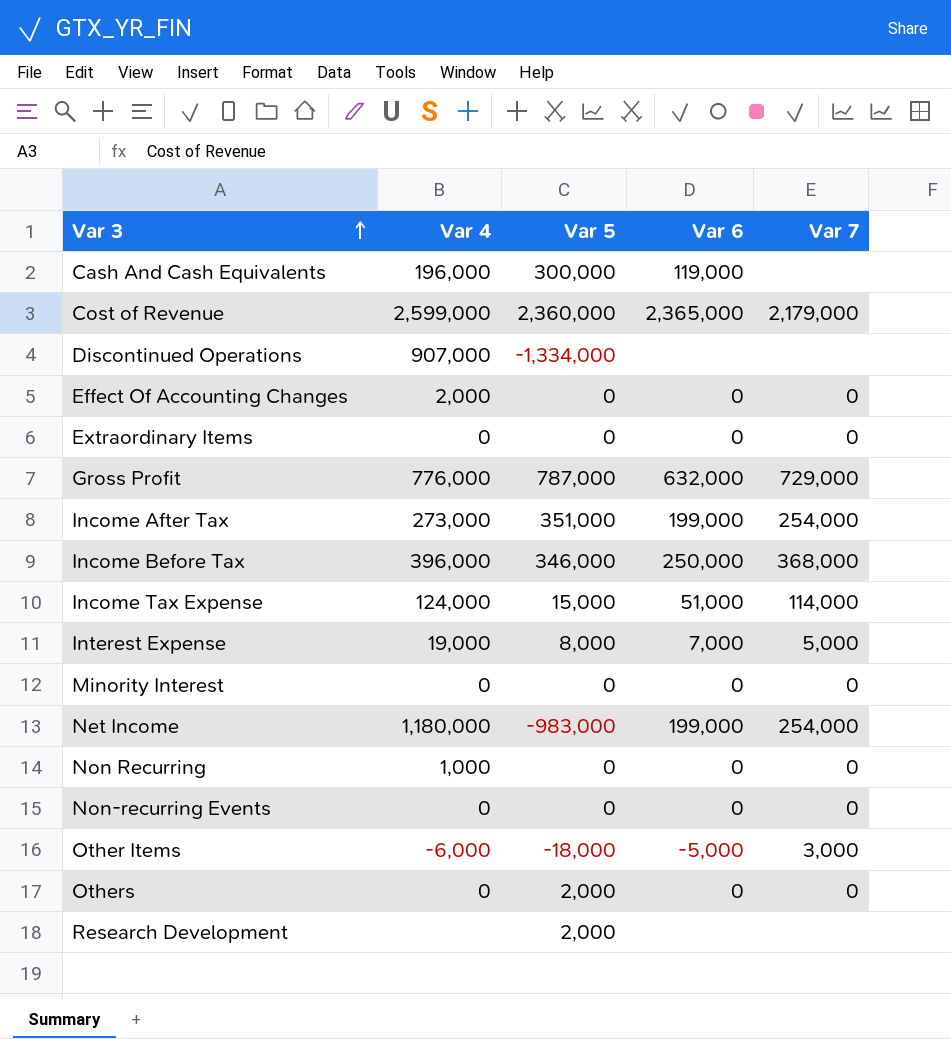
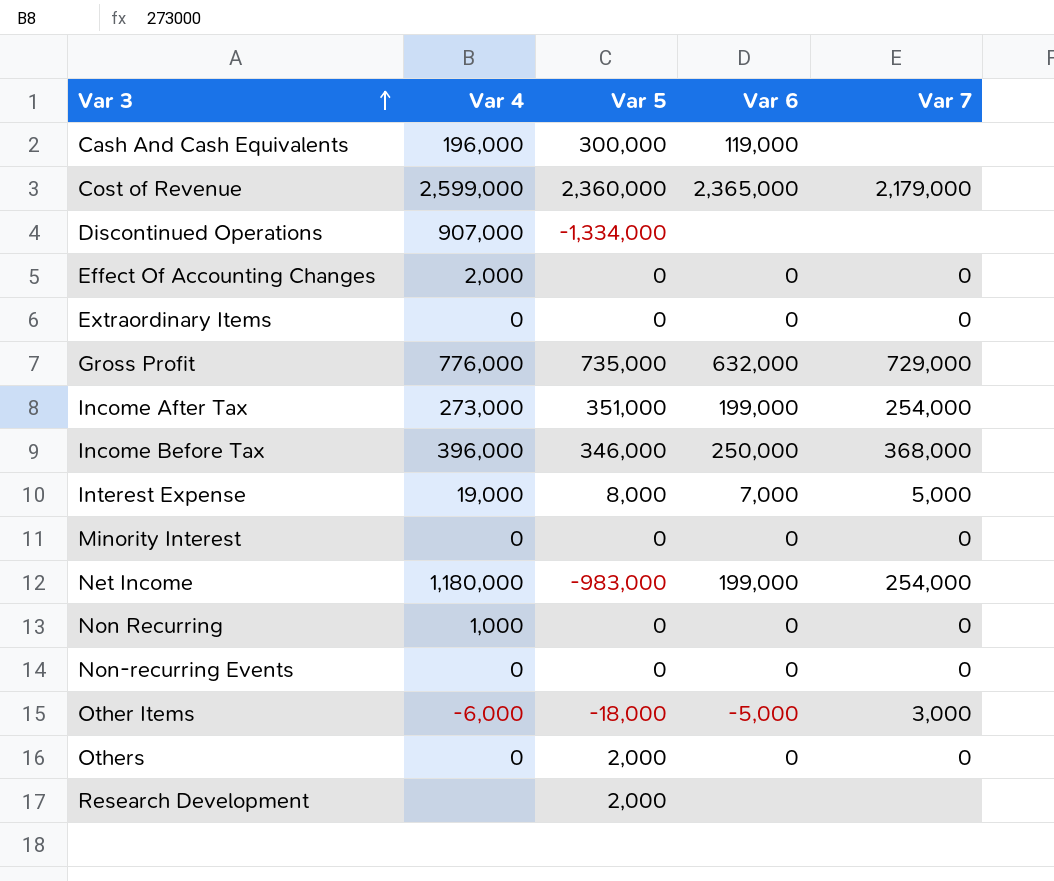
row Income Tax Expense: 124,000 | 15,000 | 51,000 | 114,000 -> none
Gross Profit | Var 5: 787,000 -> 735,000

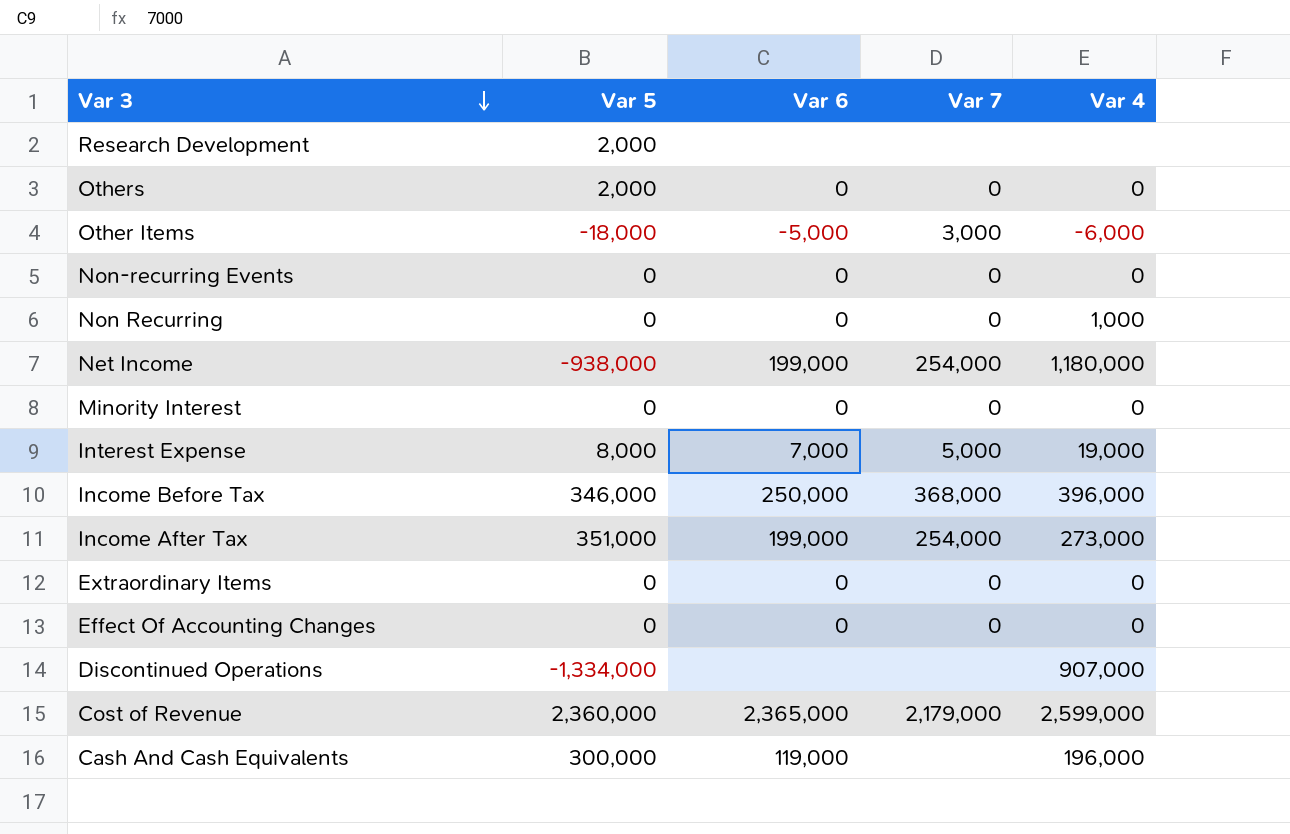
row order: Var 3 ascending -> Var 3 descending
column Var 4 | position: 2 -> 5
row Gross Profit: 776,000 | 735,000 | 632,000 | 729,000 -> none
Net Income | Var 5: -983,000 -> -938,000
Effect Of Accounting Changes | Var 4: 2,000 -> 0

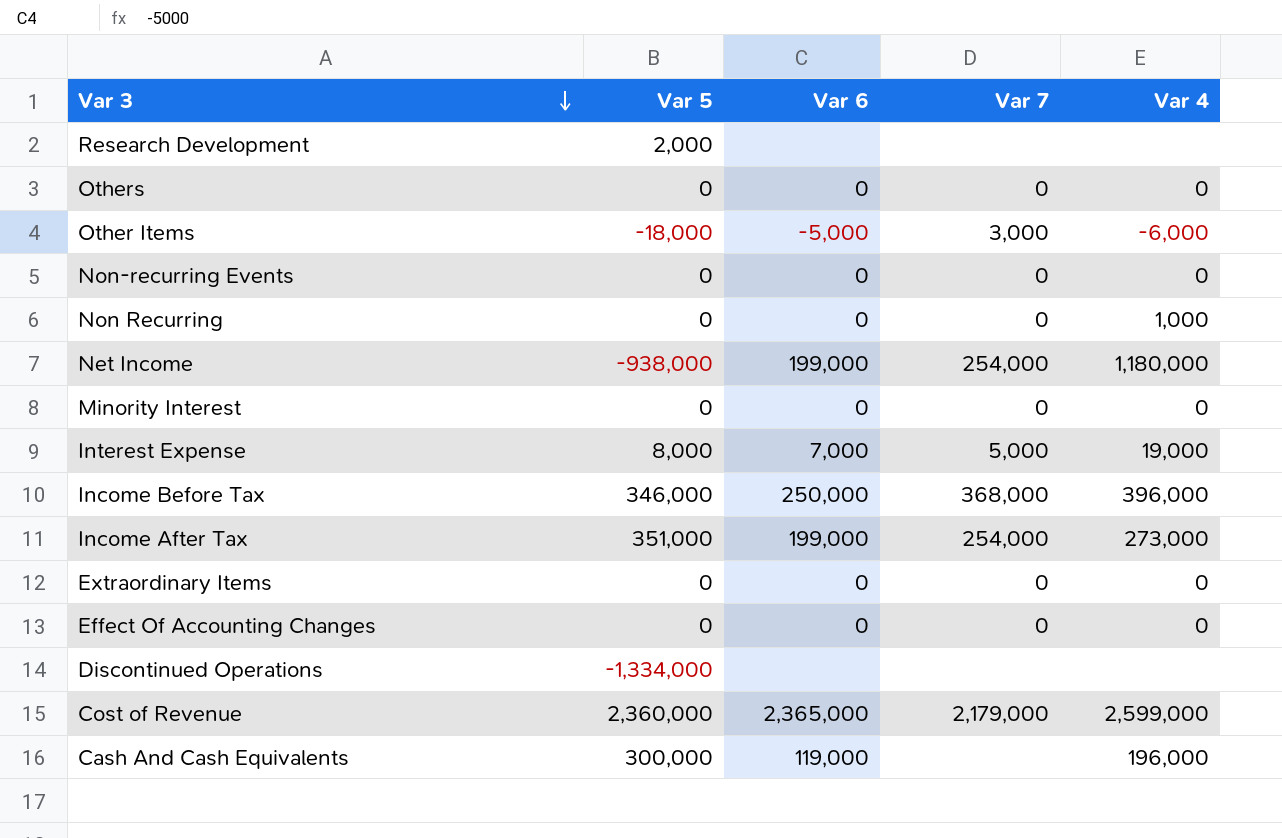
Others | Var 5: 2,000 -> 0
Discontinued Operations | Var 4: 907,000 -> none

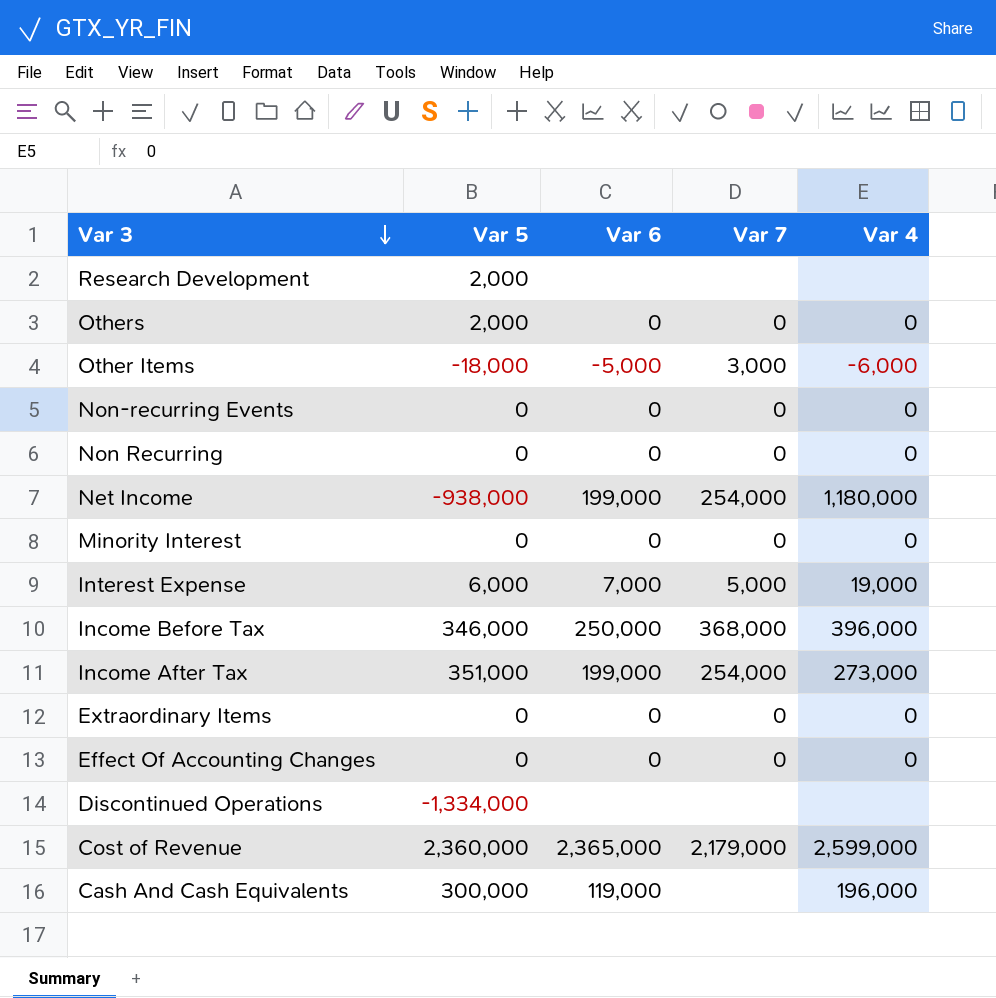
Others | Var 5: 0 -> 2,000
Non Recurring | Var 4: 1,000 -> 0
Interest Expense | Var 5: 8,000 -> 6,000

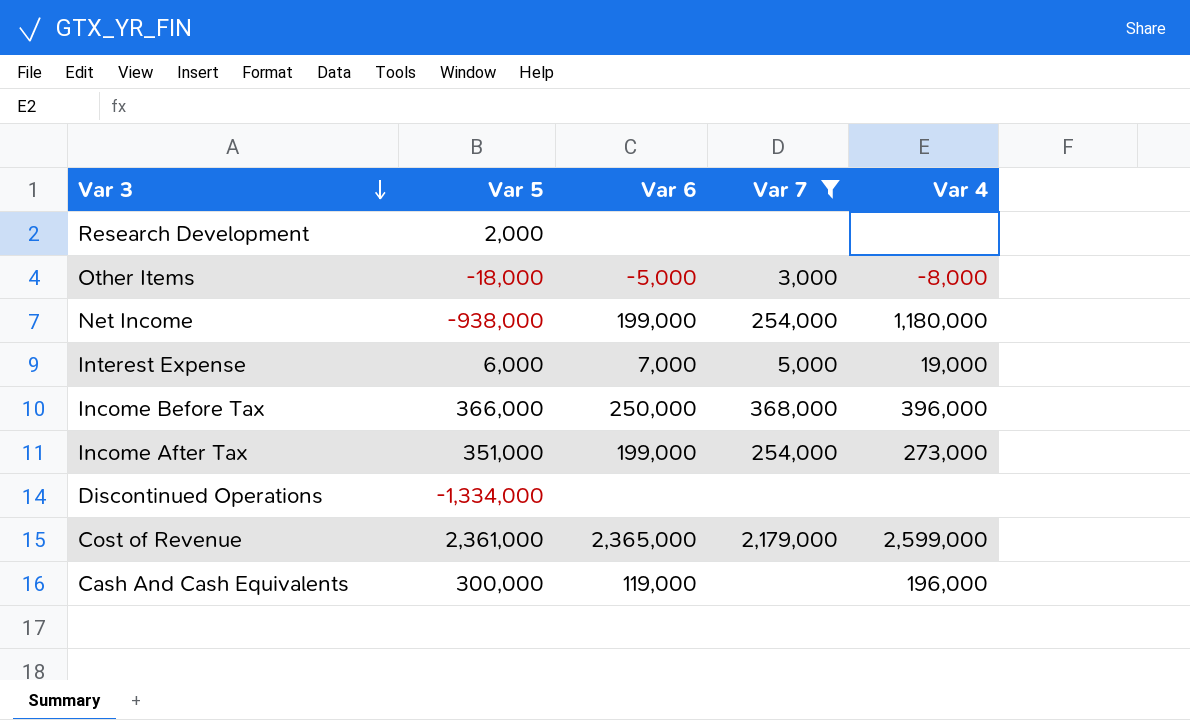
filter: none -> Var 7 != 0
Other Items | Var 4: -6,000 -> -8,000
Income Before Tax | Var 5: 346,000 -> 366,000
Cost of Revenue | Var 5: 2,360,000 -> 2,361,000

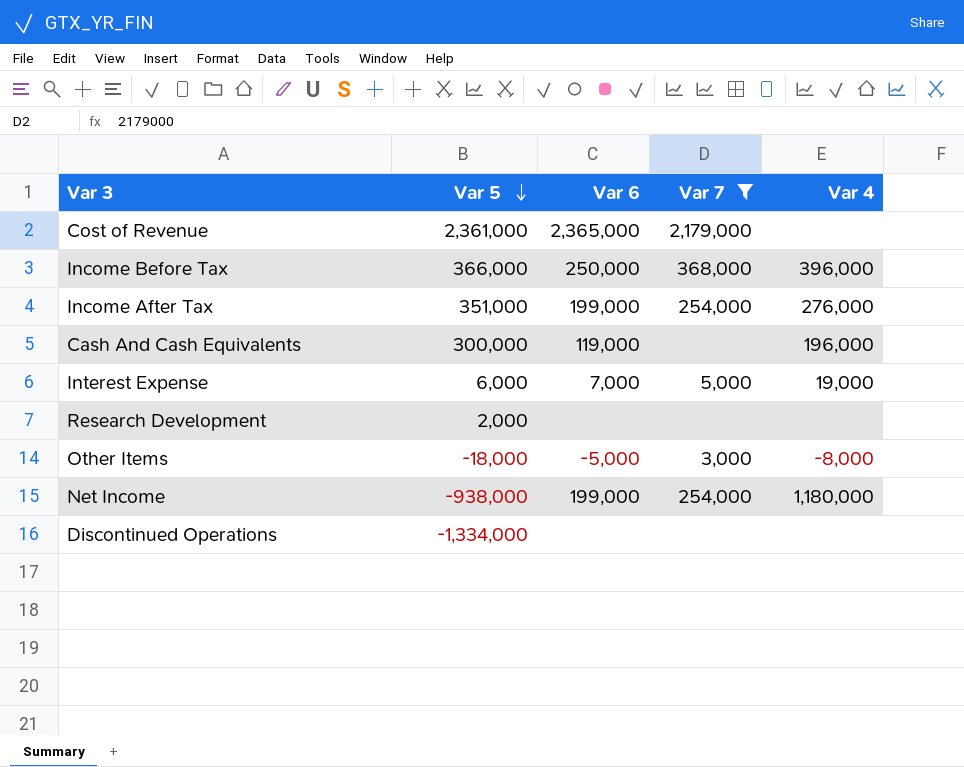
row order: Var 3 descending -> Var 5 descending
Cost of Revenue | Var 4: 2,599,000 -> none
Income After Tax | Var 4: 273,000 -> 276,000

